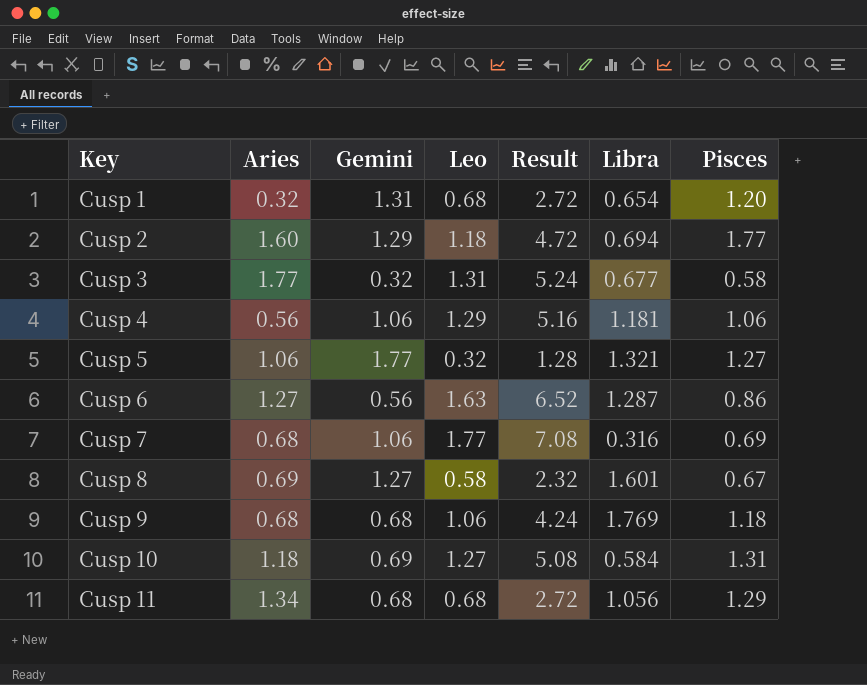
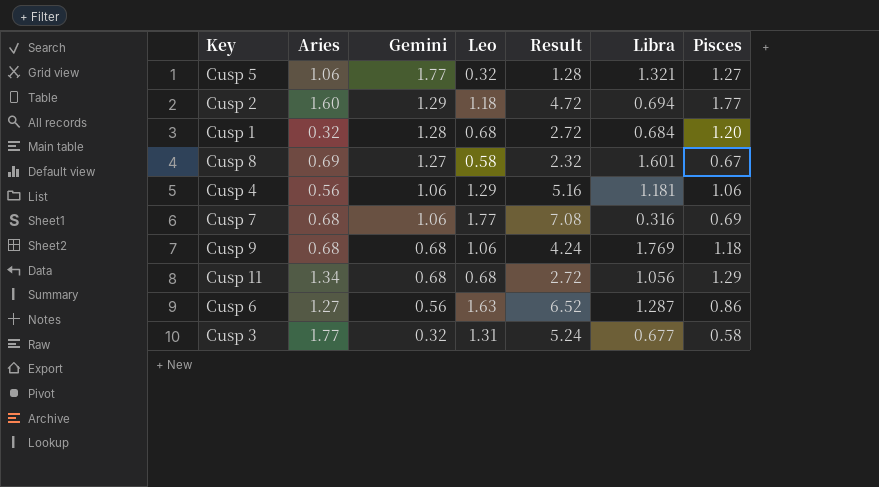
row order: Key ascending -> Gemini descending
row Cusp 10: 1.18 | 0.69 | 1.27 | 5.08 | 0.584 | 1.31 -> none
Cusp 1 | Gemini: 1.31 -> 1.28
Cusp 1 | Libra: 0.654 -> 0.684

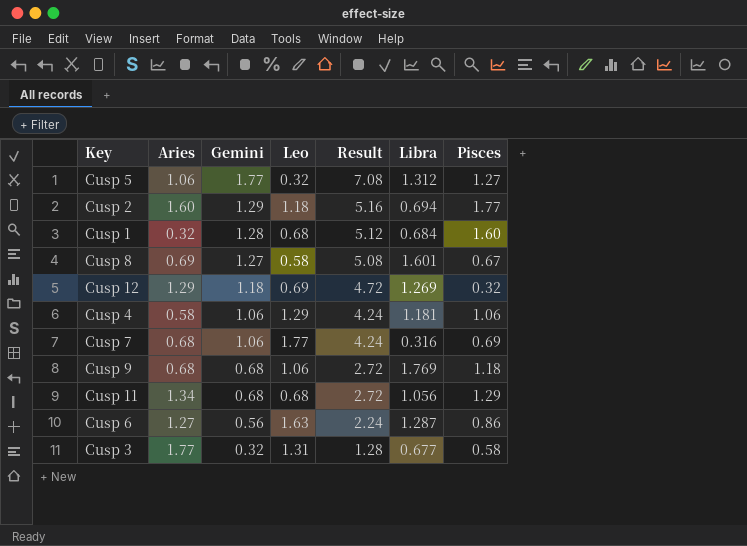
column Result | formula: [Leo] * 4 -> [Gemini] * 4
Cusp 5 | Libra: 1.321 -> 1.312
Cusp 1 | Pisces: 1.20 -> 1.60
row Cusp 12: none -> 1.29 | 1.18 | 0.69 | 4.72 | 1.269 | 0.32
Cusp 4 | Aries: 0.56 -> 0.58

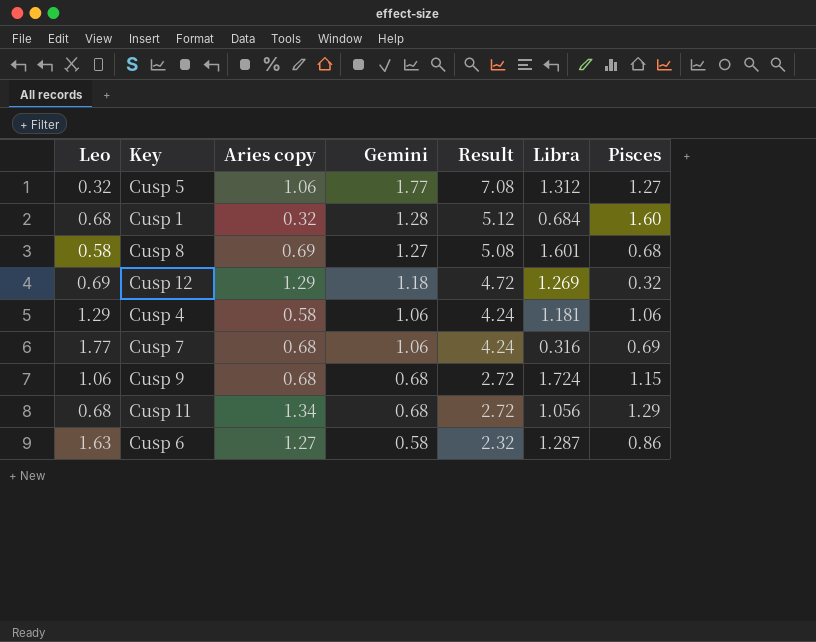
column Leo | position: 4 -> 1
column name: Aries -> Aries copy
row Cusp 2: 1.60 | 1.29 | 1.18 | 5.16 | 0.694 | 1.77 -> none
row Cusp 3: 1.77 | 0.32 | 1.31 | 1.28 | 0.677 | 0.58 -> none
Cusp 8 | Pisces: 0.67 -> 0.68
Cusp 9 | Libra: 1.769 -> 1.724
Cusp 9 | Pisces: 1.18 -> 1.15
Cusp 6 | Gemini: 0.56 -> 0.58
Cusp 6 | Result: 2.24 -> 2.32

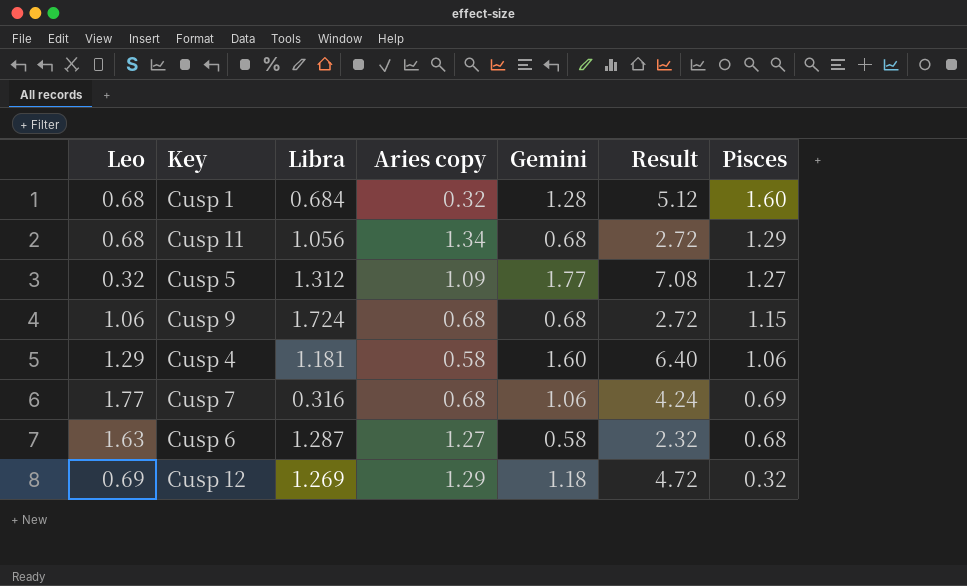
row order: Gemini descending -> Pisces descending
column Libra | position: 6 -> 3
row Cusp 8: 0.58 | 0.69 | 1.27 | 5.08 | 1.601 | 0.68 -> none
Cusp 5 | Aries copy: 1.06 -> 1.09
Cusp 4 | Gemini: 1.06 -> 1.60
Cusp 4 | Result: 4.24 -> 6.40
Cusp 6 | Pisces: 0.86 -> 0.68

